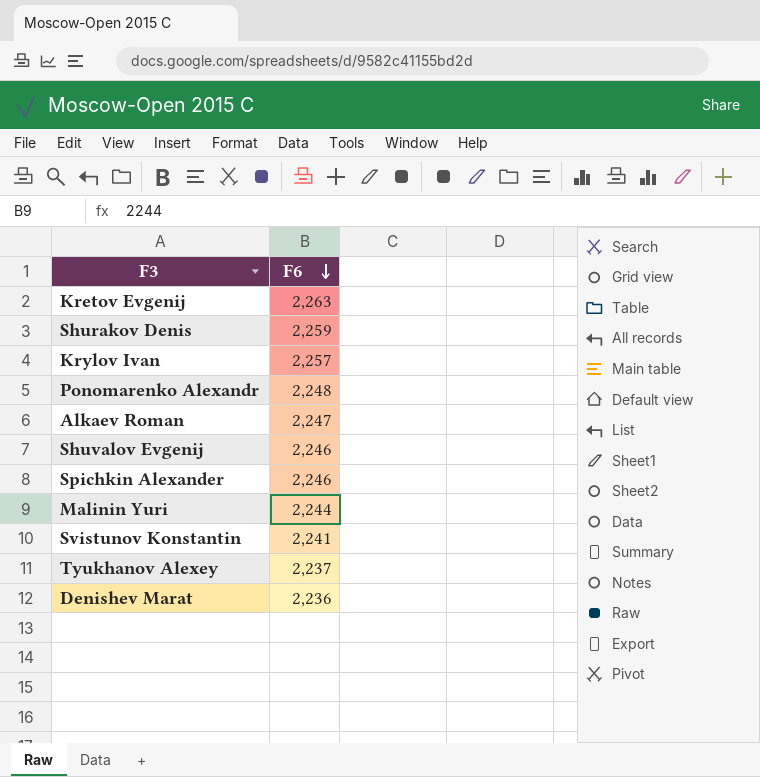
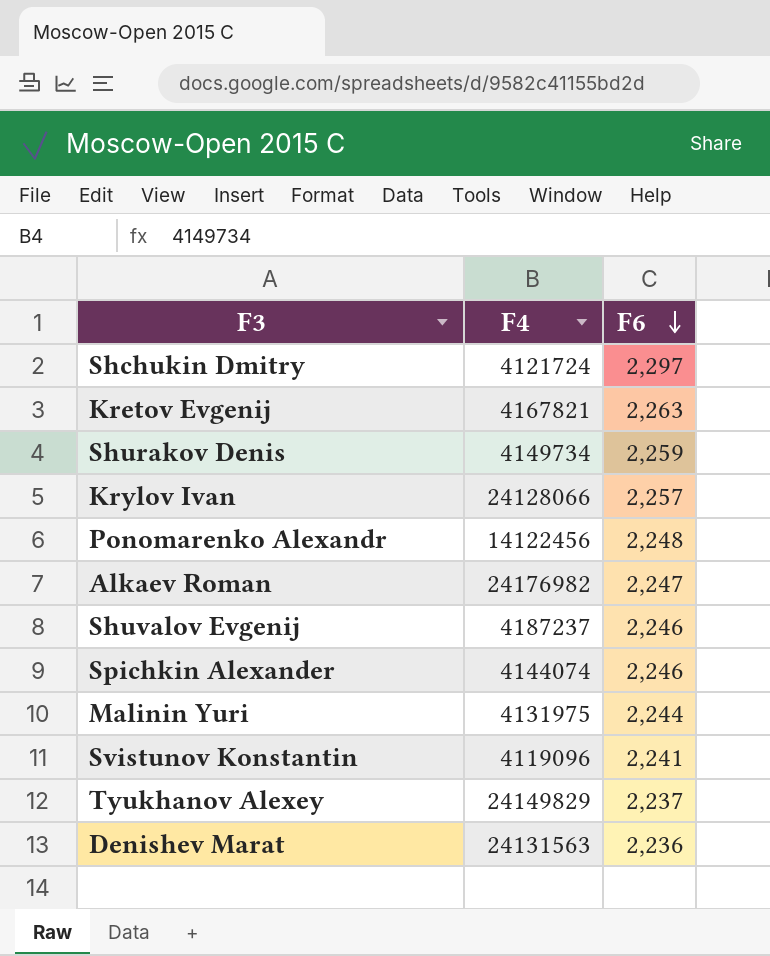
column F4 | position: none -> 2
row Shchukin Dmitry: none -> 4121724 | 2,297

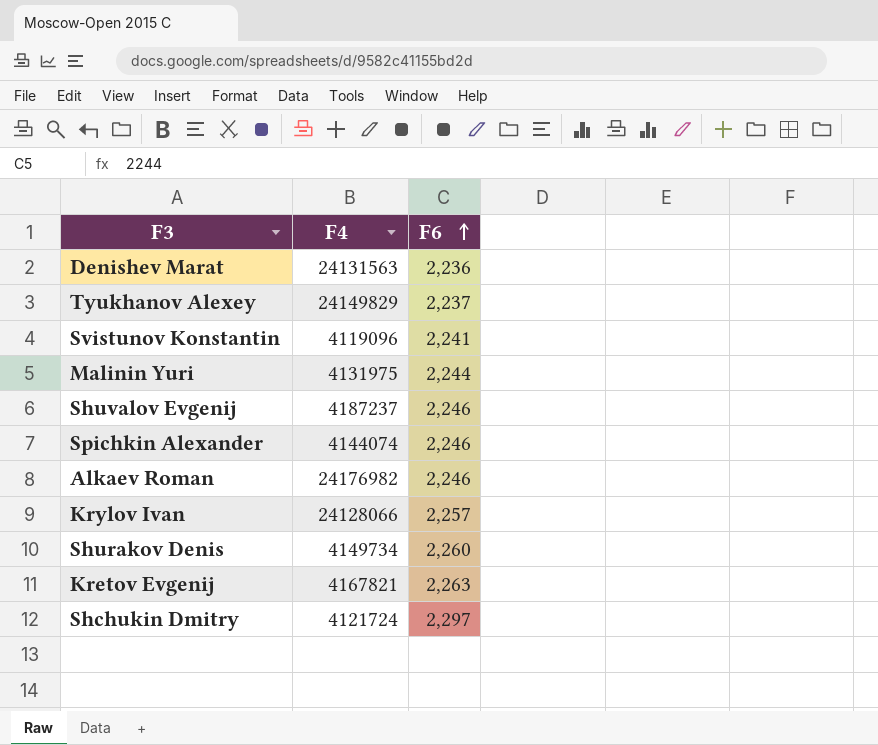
row order: F6 descending -> F6 ascending
row Ponomarenko Alexandr: 14122456 | 2,248 -> none
Alkaev Roman | F6: 2,247 -> 2,246
Shurakov Denis | F6: 2,259 -> 2,260

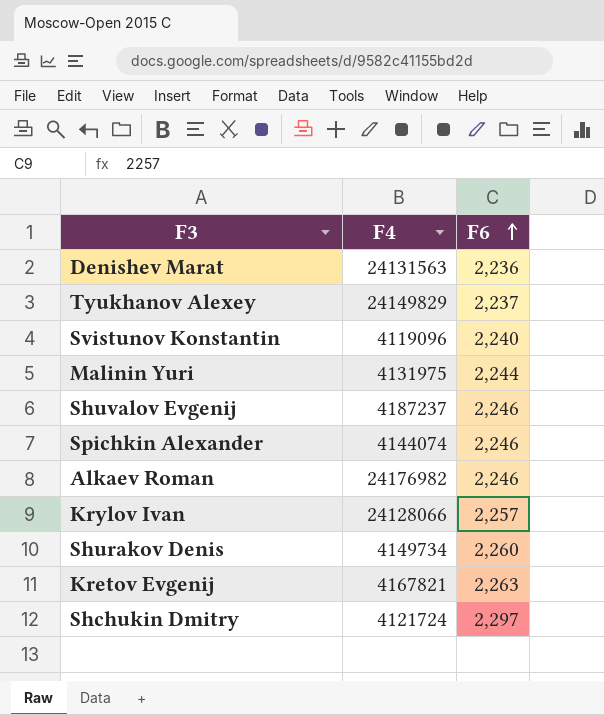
Svistunov Konstantin | F6: 2,241 -> 2,240

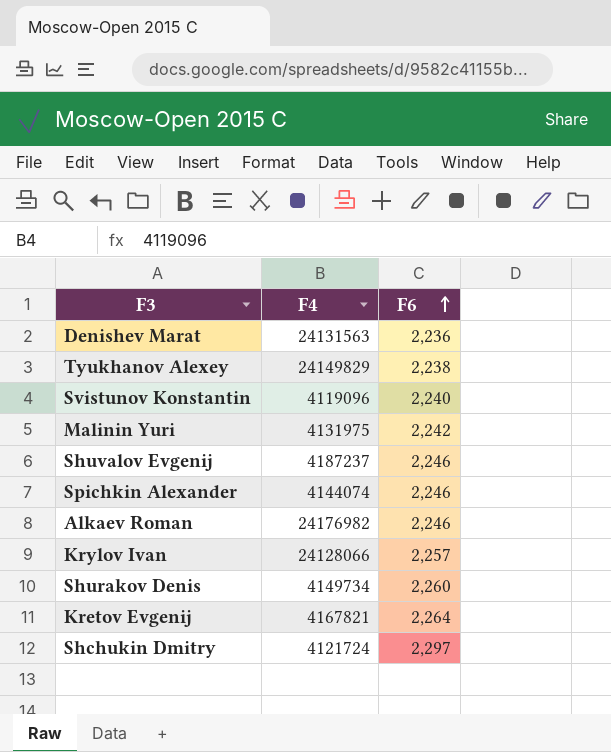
Tyukhanov Alexey | F6: 2,237 -> 2,238
Malinin Yuri | F6: 2,244 -> 2,242
Kretov Evgenij | F6: 2,263 -> 2,264

